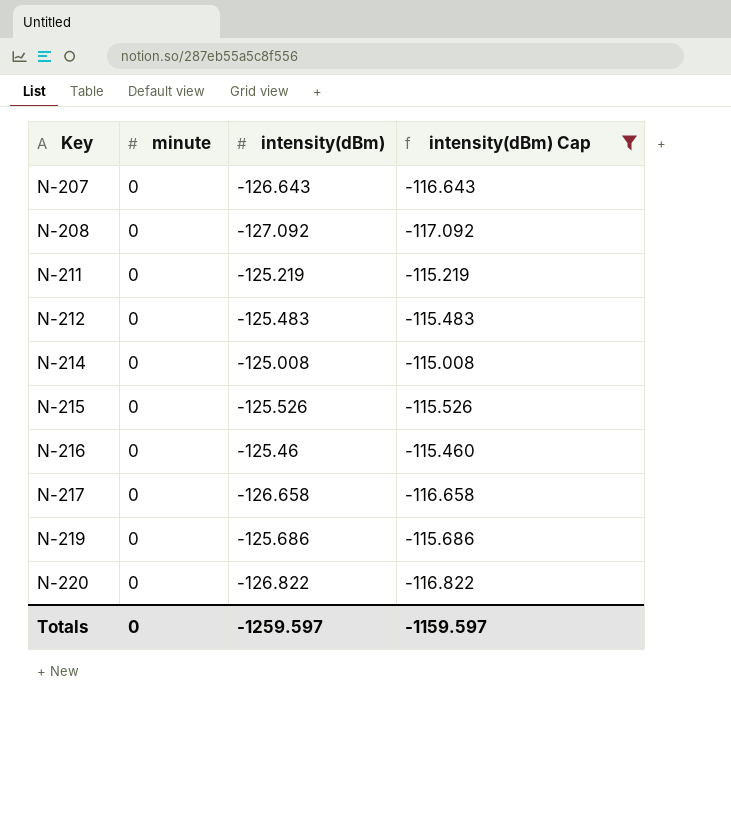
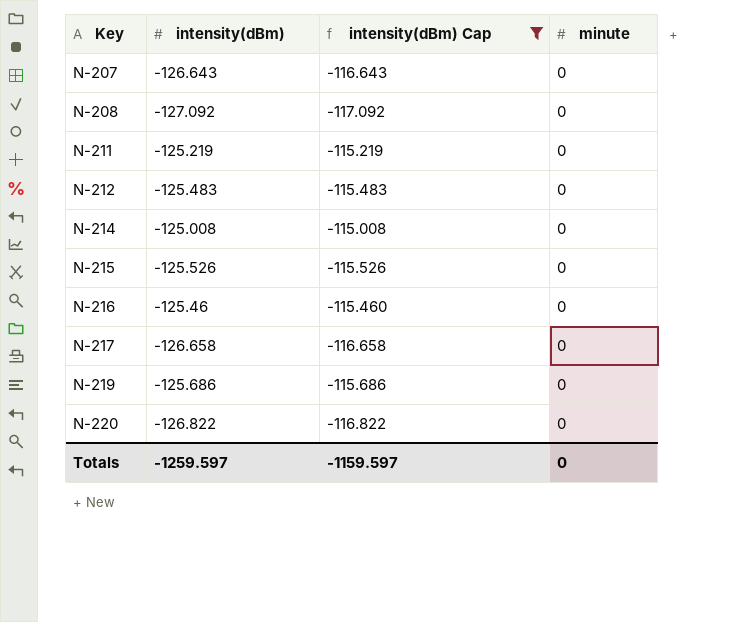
column minute | position: 2 -> 4

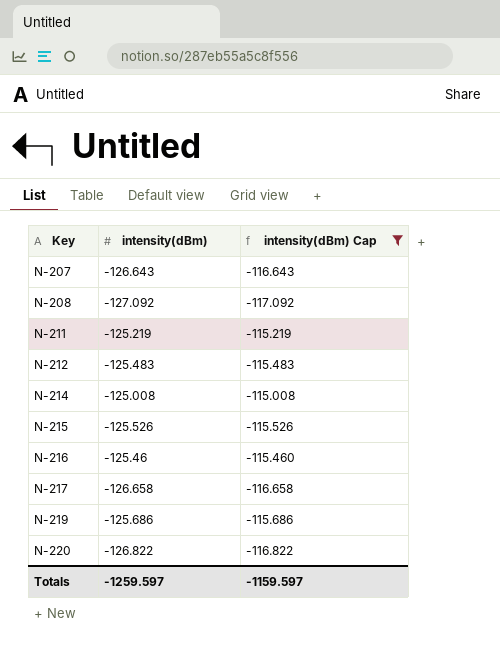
column minute | position: 4 -> none

